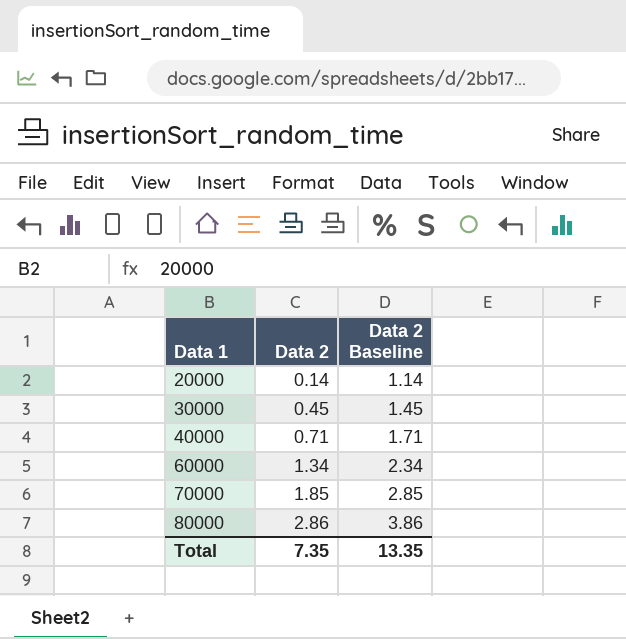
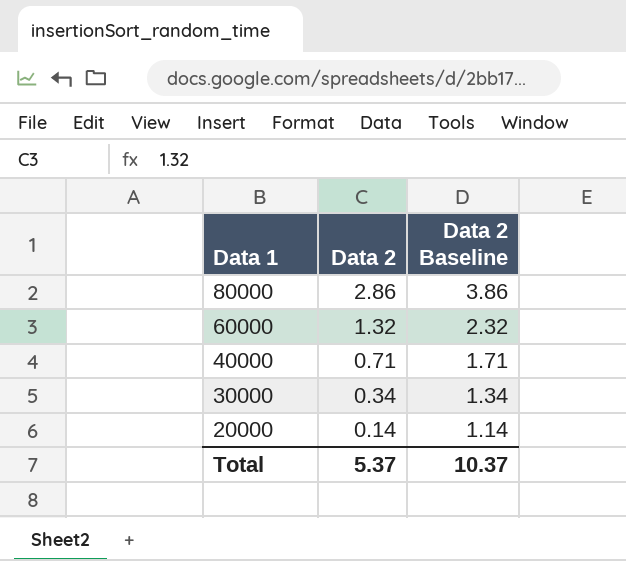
row order: Data 1 ascending -> Data 1 descending
row 70000: 1.85 | 2.85 -> none
60000 | Data 2: 1.34 -> 1.32
60000 | Data 2 Baseline: 2.34 -> 2.32
30000 | Data 2: 0.45 -> 0.34
30000 | Data 2 Baseline: 1.45 -> 1.34
Total | Data 2: 7.35 -> 5.37
Total | Data 2 Baseline: 13.35 -> 10.37

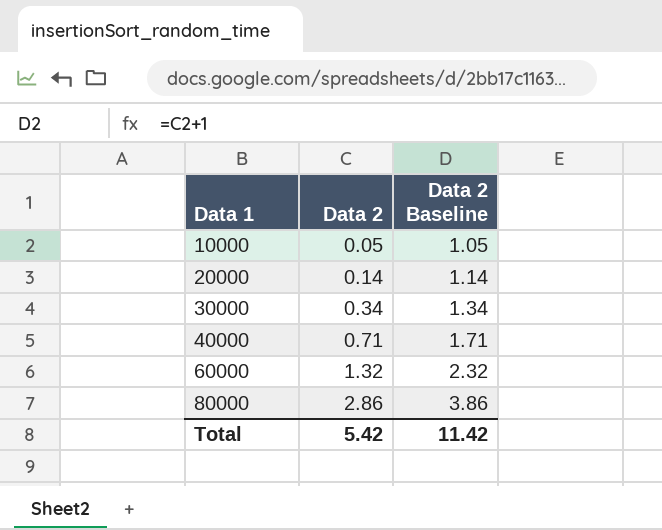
row order: Data 1 descending -> Data 1 ascending
row 10000: none -> 0.05 | 1.05
Total | Data 2: 5.37 -> 5.42
Total | Data 2 Baseline: 10.37 -> 11.42

